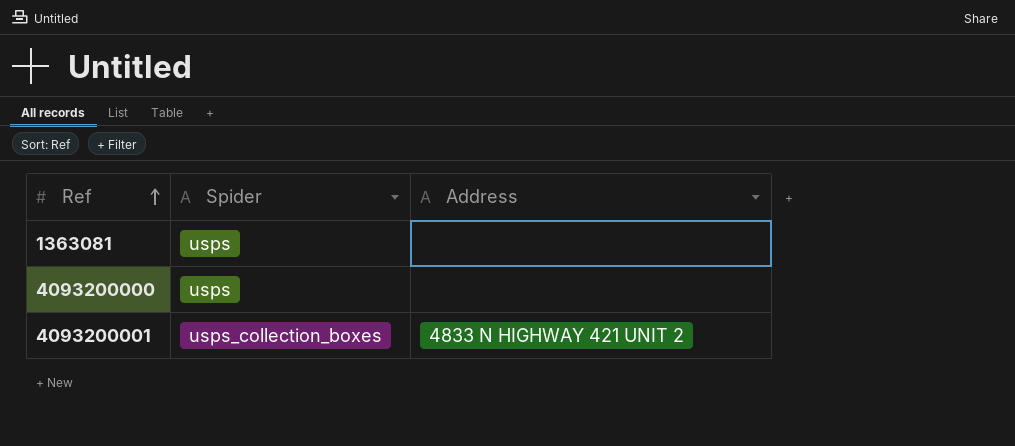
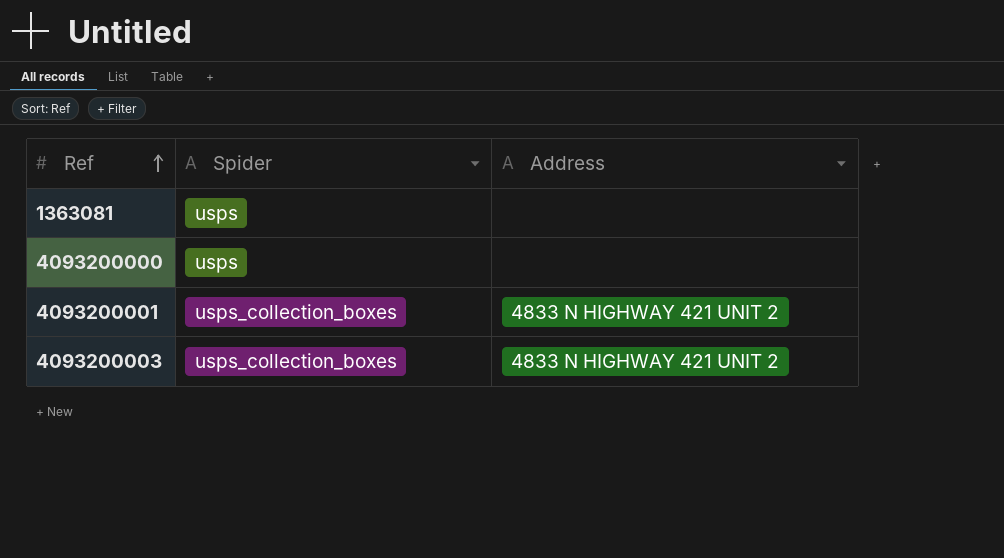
row 4093200003: none -> usps_collection_boxes | 4833 N HIGHWAY 421 UNIT 2

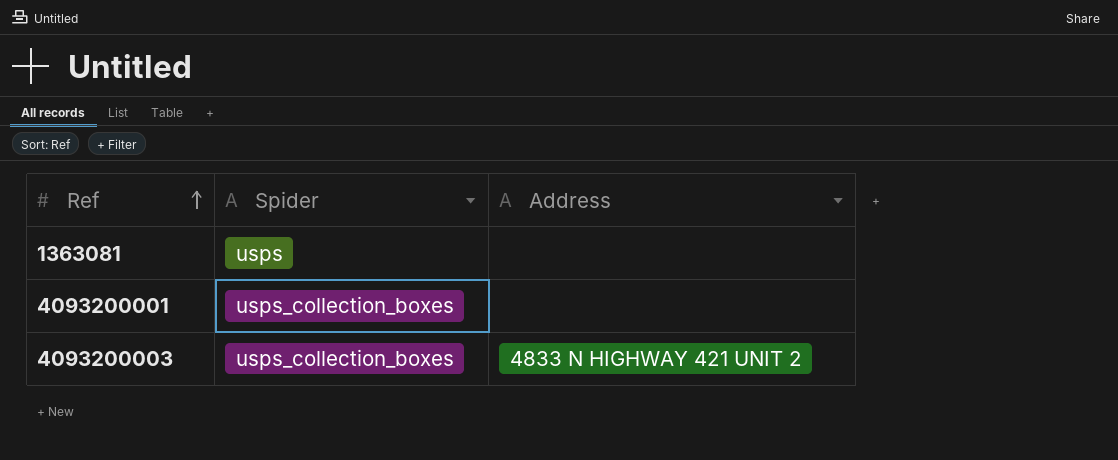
row 4093200000: usps | none -> none
4093200001 | Address: 4833 N HIGHWAY 421 UNIT 2 -> none

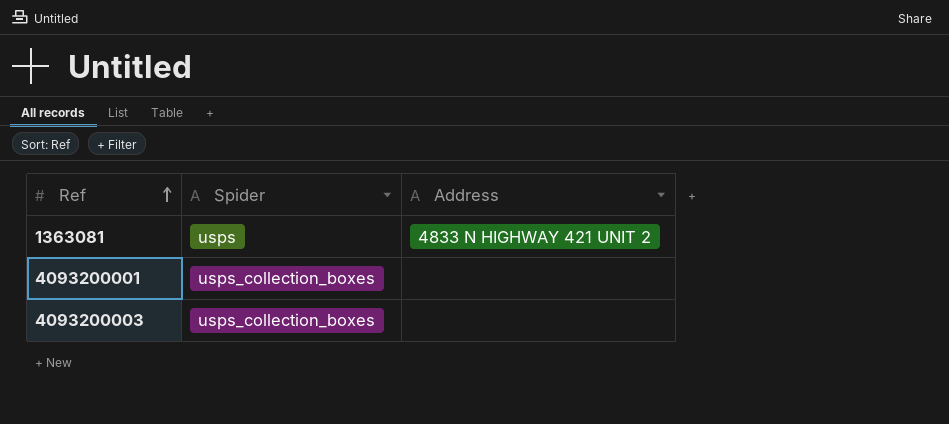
1363081 | Address: none -> 4833 N HIGHWAY 421 UNIT 2
4093200003 | Address: 4833 N HIGHWAY 421 UNIT 2 -> none

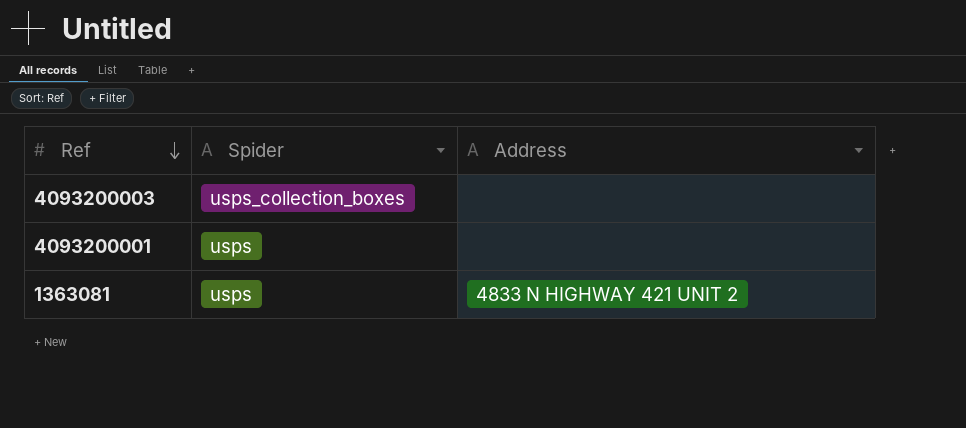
row order: Ref ascending -> Ref descending
4093200001 | Spider: usps_collection_boxes -> usps

